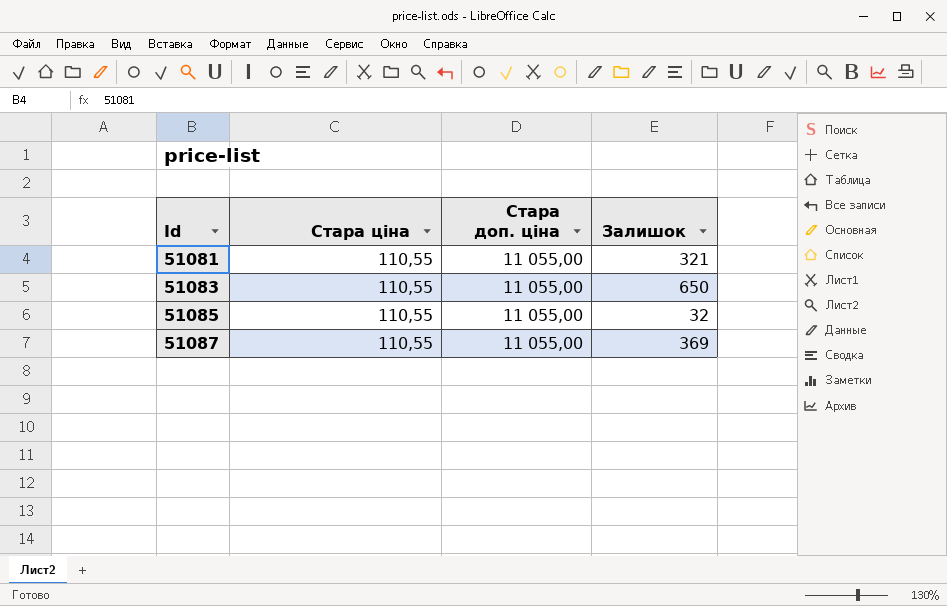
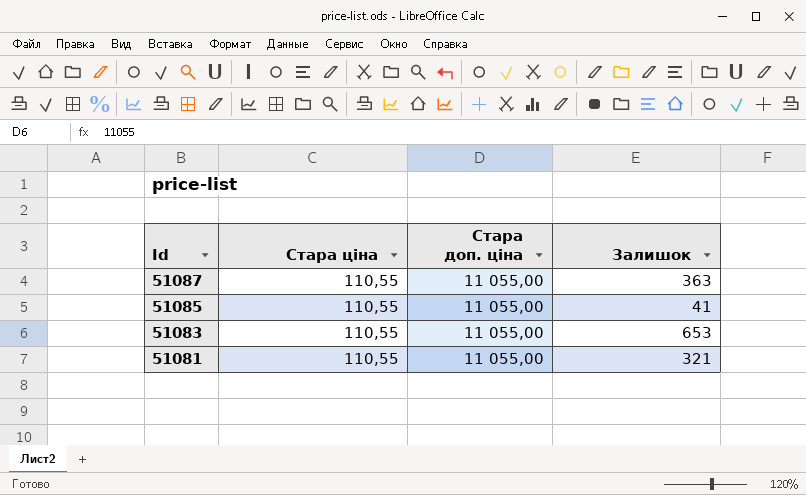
row order: Id ascending -> Id descending
51087 | Залишок: 369 -> 363
51085 | Залишок: 32 -> 41
51083 | Залишок: 650 -> 653

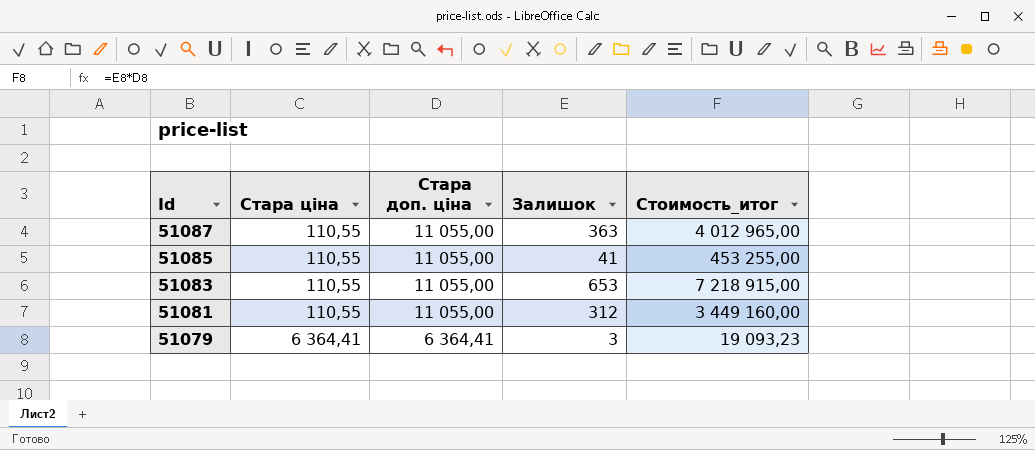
column Стоимость_итог | formula: none -> [Стара доп. ціна] * [Залишок]
51081 | Залишок: 321 -> 312
row 51079: none -> 6 364,41 | 6 364,41 | 3 | 19 093,23

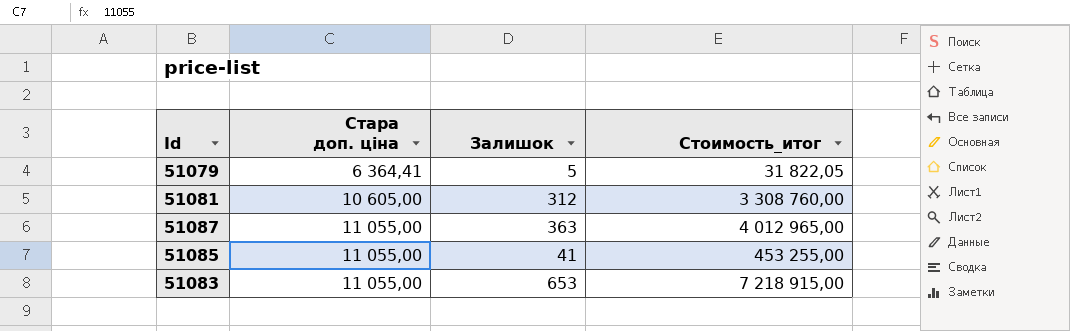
row order: Id descending -> Стара доп. ціна ascending
column Стара ціна | position: 2 -> none
51079 | Залишок: 3 -> 5
51079 | Стоимость_итог: 19 093,23 -> 31 822,05
51081 | Стара доп. ціна: 11 055,00 -> 10 605,00
51081 | Стоимость_итог: 3 449 160,00 -> 3 308 760,00

